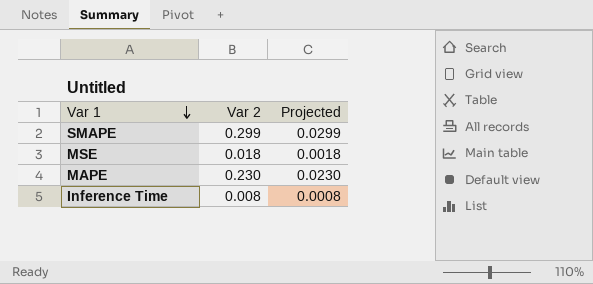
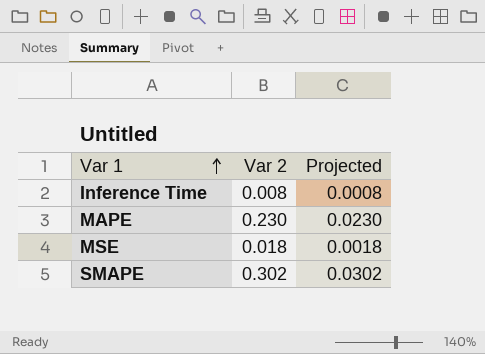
row order: Var 1 descending -> Var 1 ascending
SMAPE | Var 2: 0.299 -> 0.302
SMAPE | Projected: 0.0299 -> 0.0302

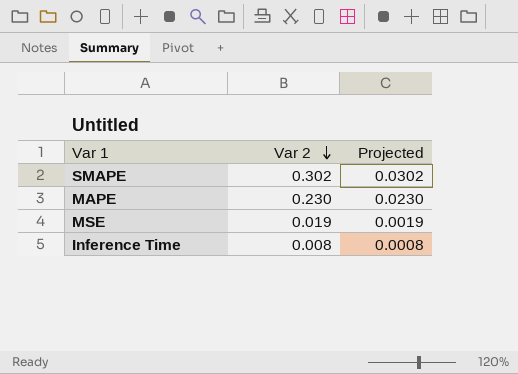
row order: Var 1 ascending -> Var 2 descending
MSE | Var 2: 0.018 -> 0.019
MSE | Projected: 0.0018 -> 0.0019

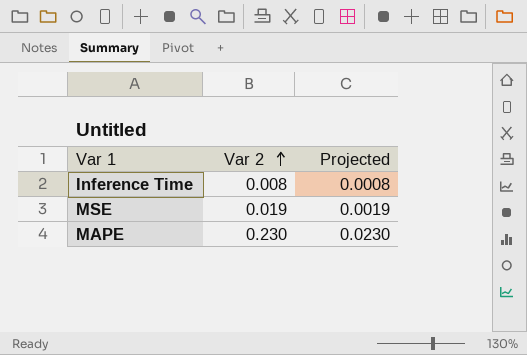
row order: Var 2 descending -> Var 2 ascending
row SMAPE: 0.302 | 0.0302 -> none

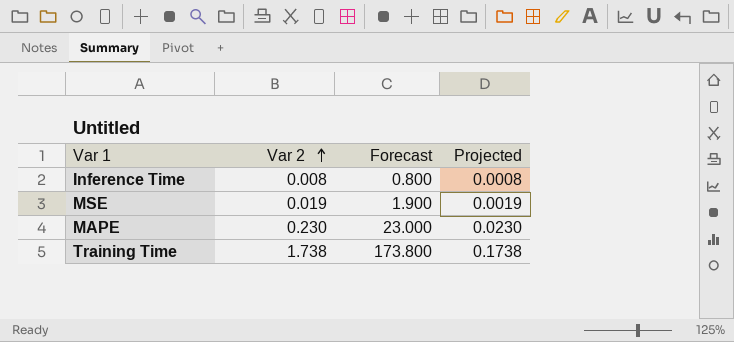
column Forecast | formula: none -> [Var 2] * 100
row Training Time: none -> 1.738 | 173.800 | 0.1738

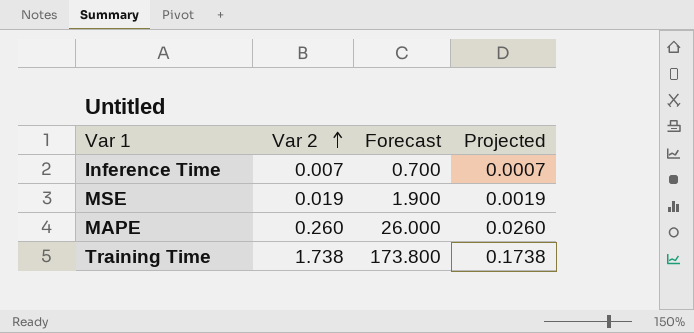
Inference Time | Var 2: 0.008 -> 0.007
Inference Time | Forecast: 0.800 -> 0.700
Inference Time | Projected: 0.0008 -> 0.0007
MAPE | Var 2: 0.230 -> 0.260
MAPE | Forecast: 23.000 -> 26.000
MAPE | Projected: 0.0230 -> 0.0260

